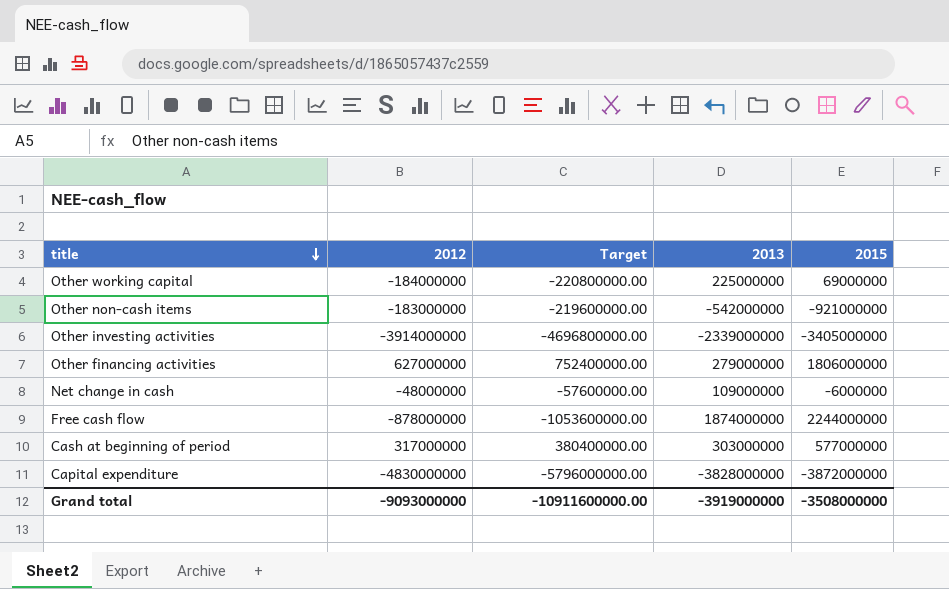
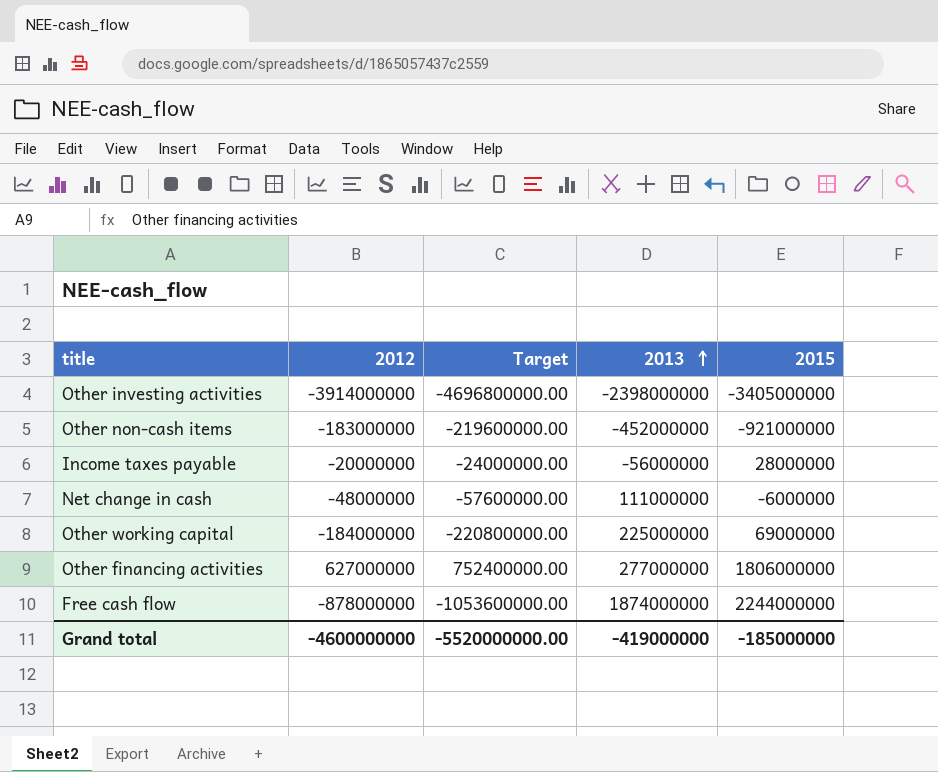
row order: title descending -> 2013 ascending
row Cash at beginning of period: 317000000 | 380400000.00 | 303000000 | 577000000 -> none
row Capital expenditure: -4830000000 | -5796000000.00 | -3828000000 | -3872000000 -> none
Other investing activities | 2013: -2339000000 -> -2398000000
Other non-cash items | 2013: -542000000 -> -452000000
row Income taxes payable: none -> -20000000 | -24000000.00 | -56000000 | 28000000
Net change in cash | 2013: 109000000 -> 111000000
Other financing activities | 2013: 279000000 -> 277000000
Grand total | 2012: -9093000000 -> -4600000000
Grand total | Target: -10911600000.00 -> -5520000000.00
Grand total | 2013: -3919000000 -> -419000000
Grand total | 2015: -3508000000 -> -185000000

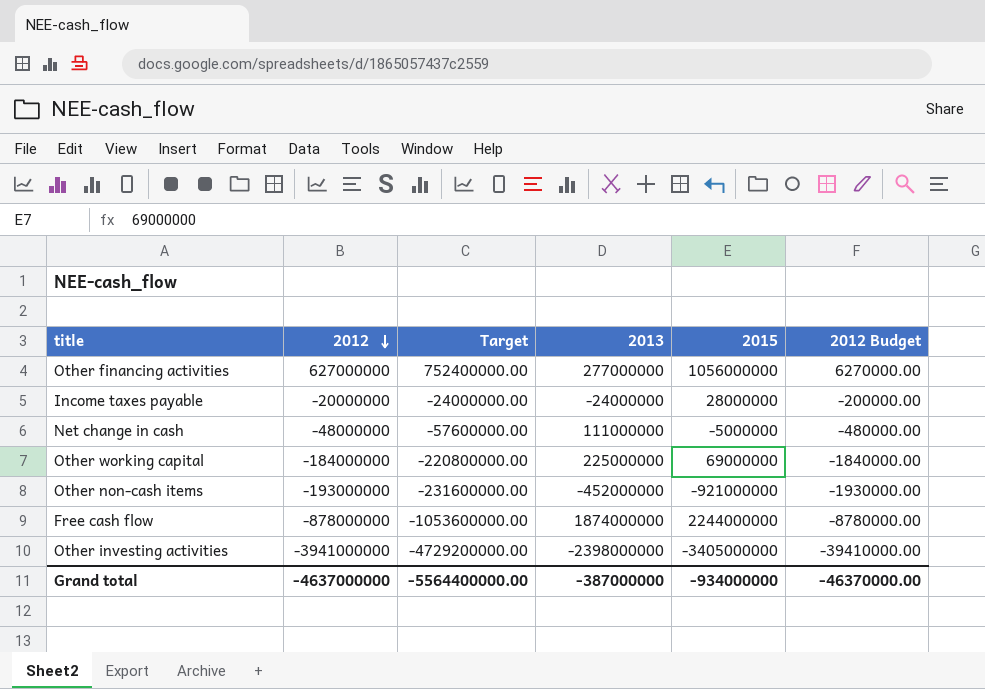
row order: 2013 ascending -> 2012 descending
column 2012 Budget | formula: none -> [2012] * 0.01
Other financing activities | 2015: 1806000000 -> 1056000000
Income taxes payable | 2013: -56000000 -> -24000000
Net change in cash | 2015: -6000000 -> -5000000
Other non-cash items | 2012: -183000000 -> -193000000
Other non-cash items | Target: -219600000.00 -> -231600000.00
Other investing activities | 2012: -3914000000 -> -3941000000
Other investing activities | Target: -4696800000.00 -> -4729200000.00
Grand total | 2012: -4600000000 -> -4637000000
Grand total | Target: -5520000000.00 -> -5564400000.00
Grand total | 2013: -419000000 -> -387000000
Grand total | 2015: -185000000 -> -934000000

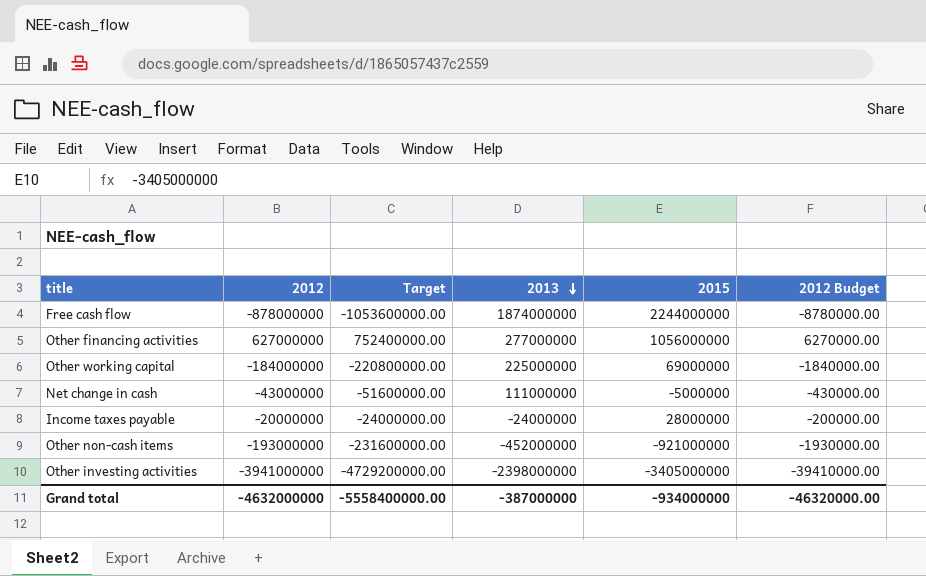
row order: 2012 descending -> 2013 descending
Net change in cash | 2012: -48000000 -> -43000000
Net change in cash | Target: -57600000.00 -> -51600000.00
Net change in cash | 2012 Budget: -480000.00 -> -430000.00
Grand total | 2012: -4637000000 -> -4632000000
Grand total | Target: -5564400000.00 -> -5558400000.00
Grand total | 2012 Budget: -46370000.00 -> -46320000.00

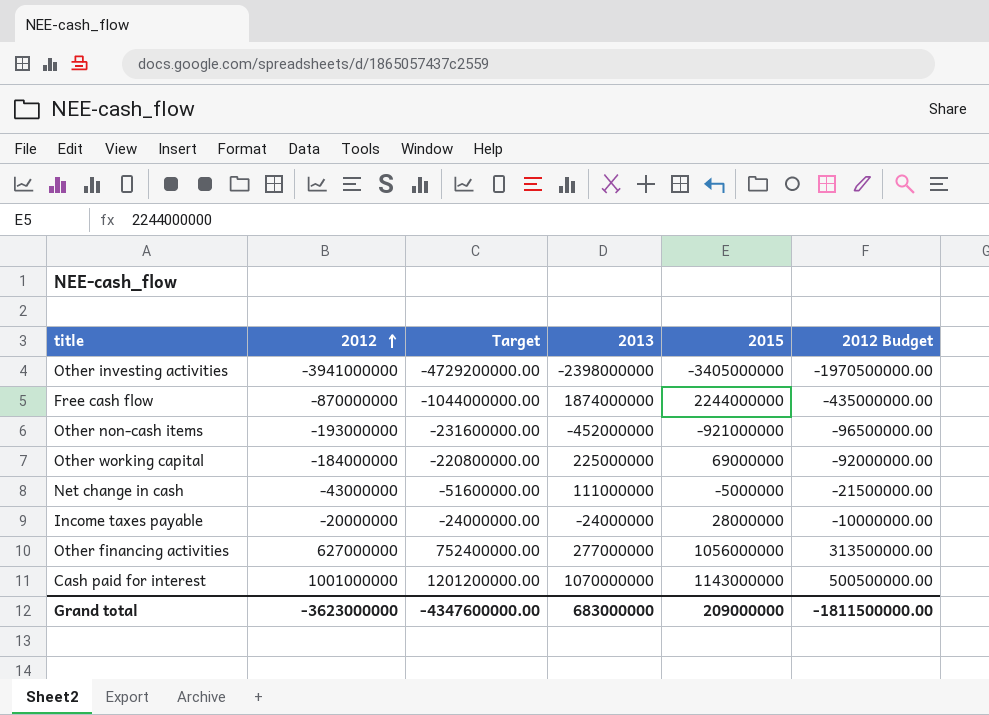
row order: 2013 descending -> 2012 ascending
column 2012 Budget | formula: [2012] * 0.01 -> [2012] * 0.5
Free cash flow | 2012: -878000000 -> -870000000
Free cash flow | Target: -1053600000.00 -> -1044000000.00
row Cash paid for interest: none -> 1001000000 | 1201200000.00 | 1070000000 | 1143000000 | 500500000.00
Grand total | 2012: -4632000000 -> -3623000000
Grand total | Target: -5558400000.00 -> -4347600000.00
Grand total | 2013: -387000000 -> 683000000
Grand total | 2015: -934000000 -> 209000000
Grand total | 2012 Budget: -46320000.00 -> -1811500000.00

